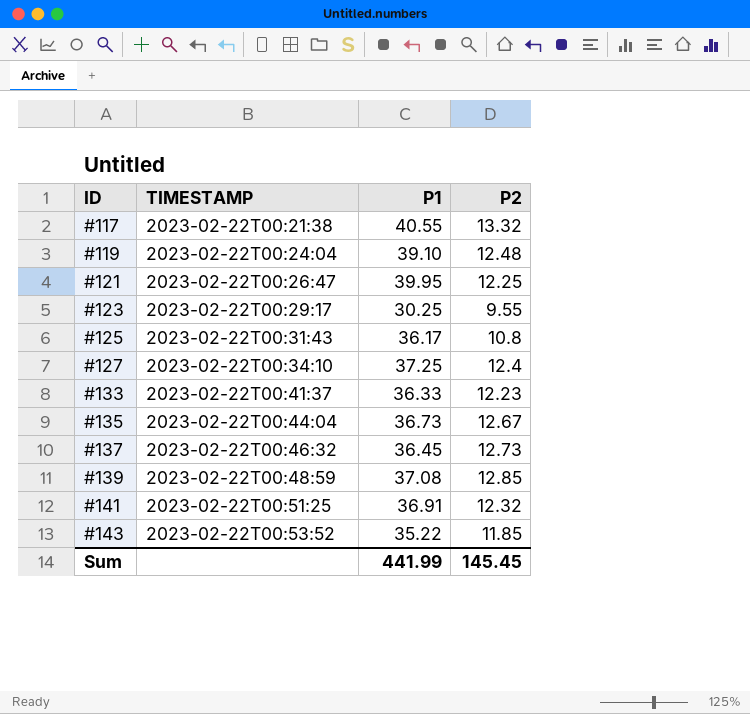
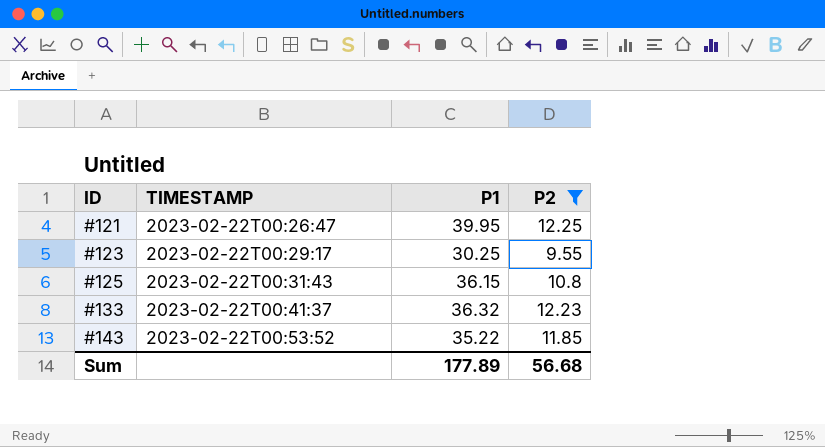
filter: none -> P2 <= 12.25
#125 | P1: 36.17 -> 36.15
#133 | P1: 36.33 -> 36.32
Sum | P1: 441.99 -> 177.89
Sum | P2: 145.45 -> 56.68

